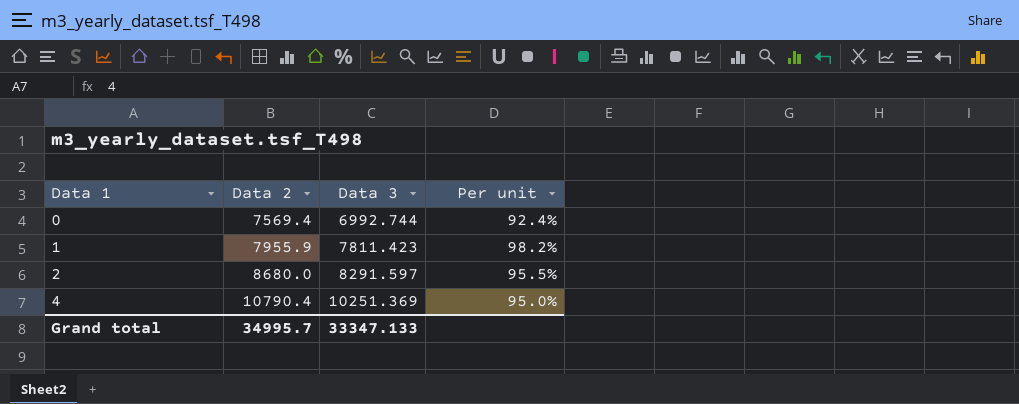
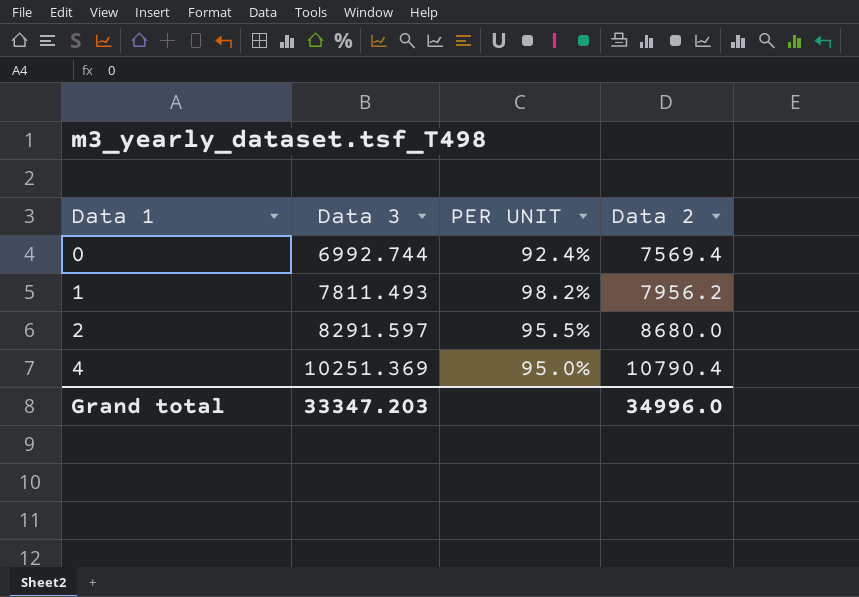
column name: Per unit -> PER UNIT
column Data 2 | position: 2 -> 4
1 | Data 3: 7811.423 -> 7811.493
1 | Data 2: 7955.9 -> 7956.2
Grand total | Data 3: 33347.133 -> 33347.203
Grand total | Data 2: 34995.7 -> 34996.0

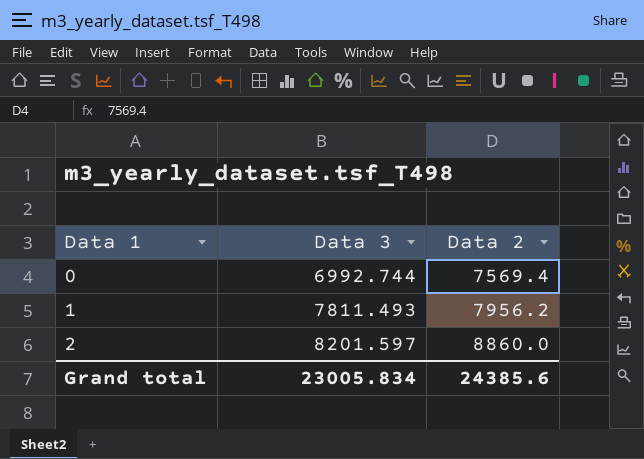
column PER UNIT | formula: [Data 3] / [Data 2] -> none
row 4: 10251.369 | 95.0% | 10790.4 -> none
2 | Data 3: 8291.597 -> 8201.597
2 | Data 2: 8680.0 -> 8860.0
Grand total | Data 3: 33347.203 -> 23005.834
Grand total | Data 2: 34996.0 -> 24385.6

